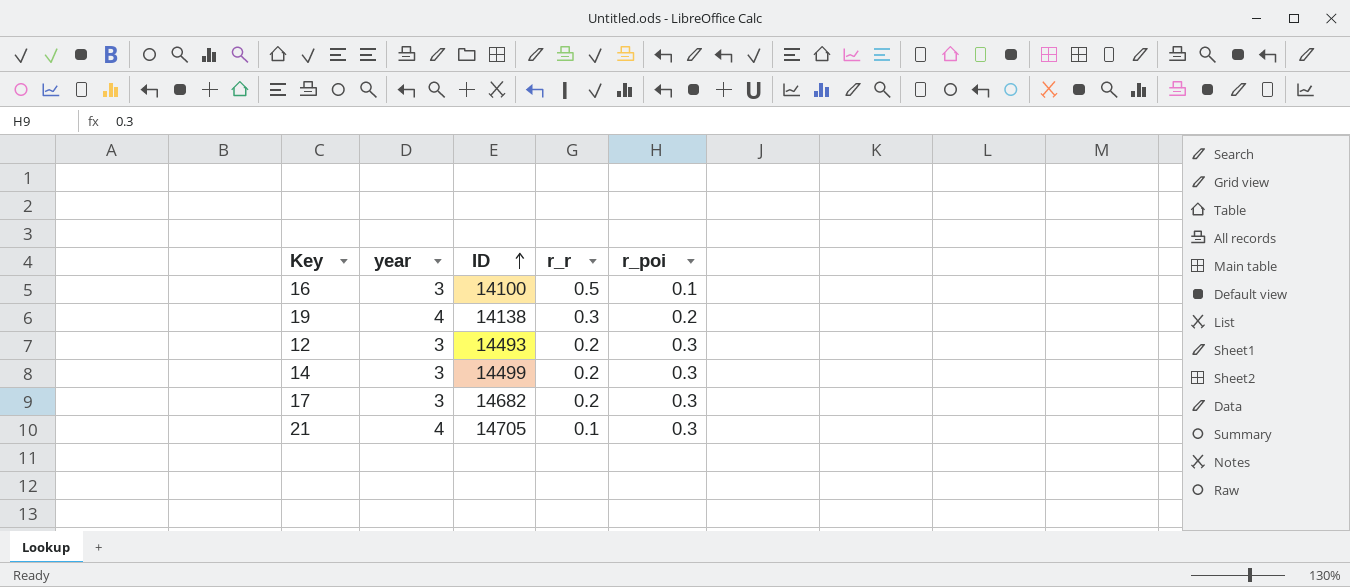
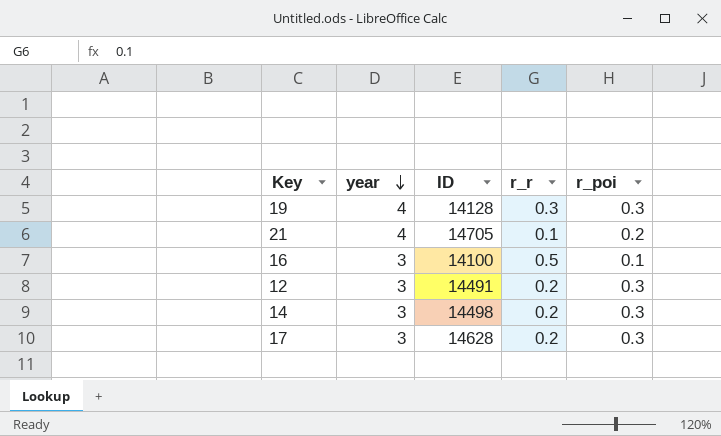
row order: ID ascending -> year descending
19 | ID: 14138 -> 14128
19 | r_poi: 0.2 -> 0.3
21 | r_poi: 0.3 -> 0.2
12 | ID: 14493 -> 14491
14 | ID: 14499 -> 14498
17 | ID: 14682 -> 14628

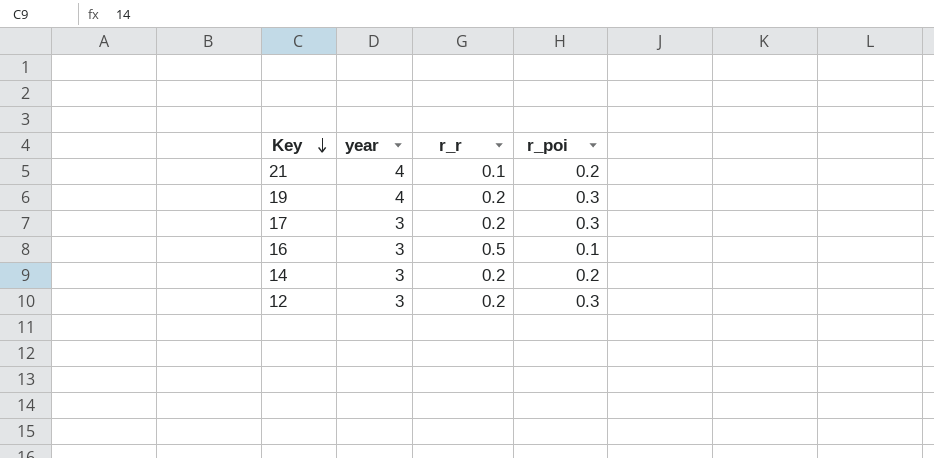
row order: year descending -> Key descending
column ID | position: 3 -> none
19 | r_r: 0.3 -> 0.2
14 | r_poi: 0.3 -> 0.2

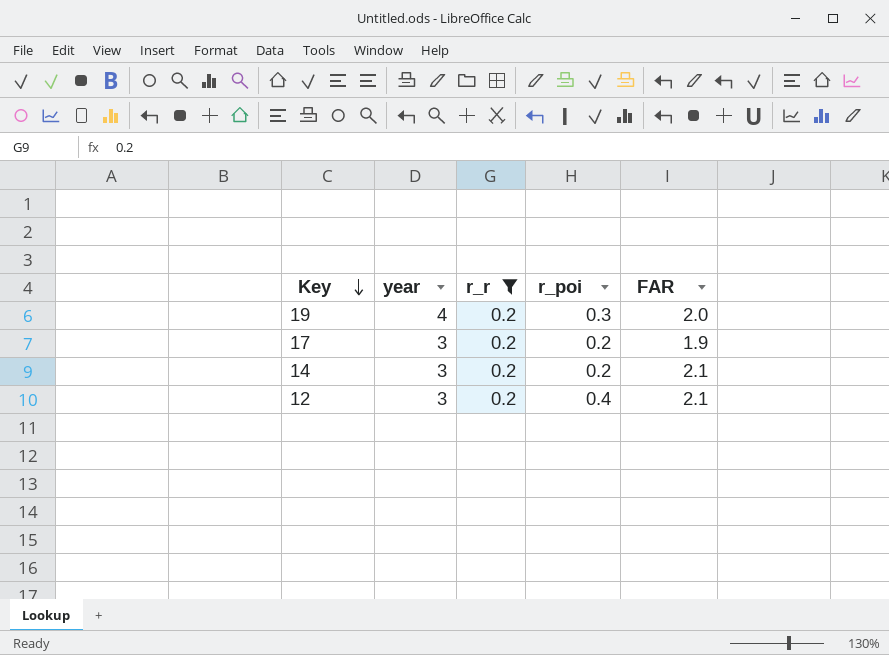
filter: none -> r_r = 0.2
column FAR | position: none -> 5
17 | r_poi: 0.3 -> 0.2
12 | r_poi: 0.3 -> 0.4

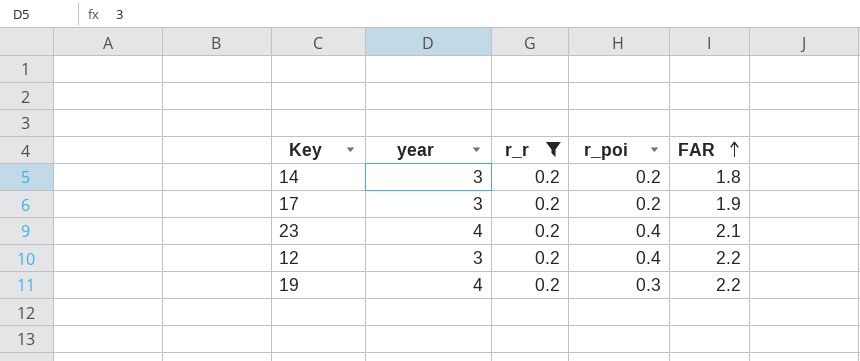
row order: Key descending -> FAR ascending
14 | FAR: 2.1 -> 1.8
row 23: none -> 4 | 0.2 | 0.4 | 2.1
12 | FAR: 2.1 -> 2.2
19 | FAR: 2.0 -> 2.2

